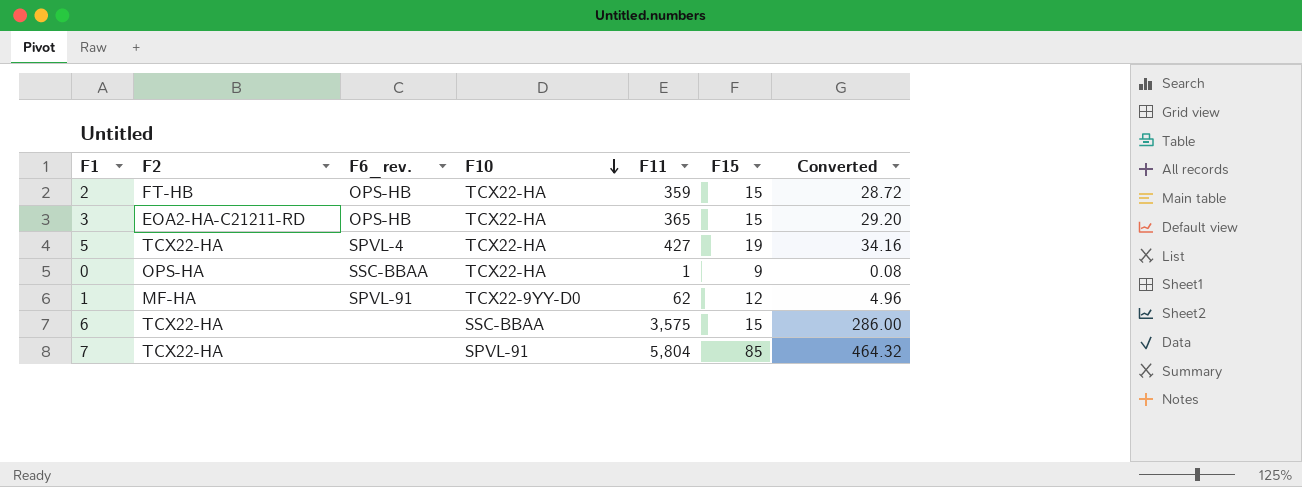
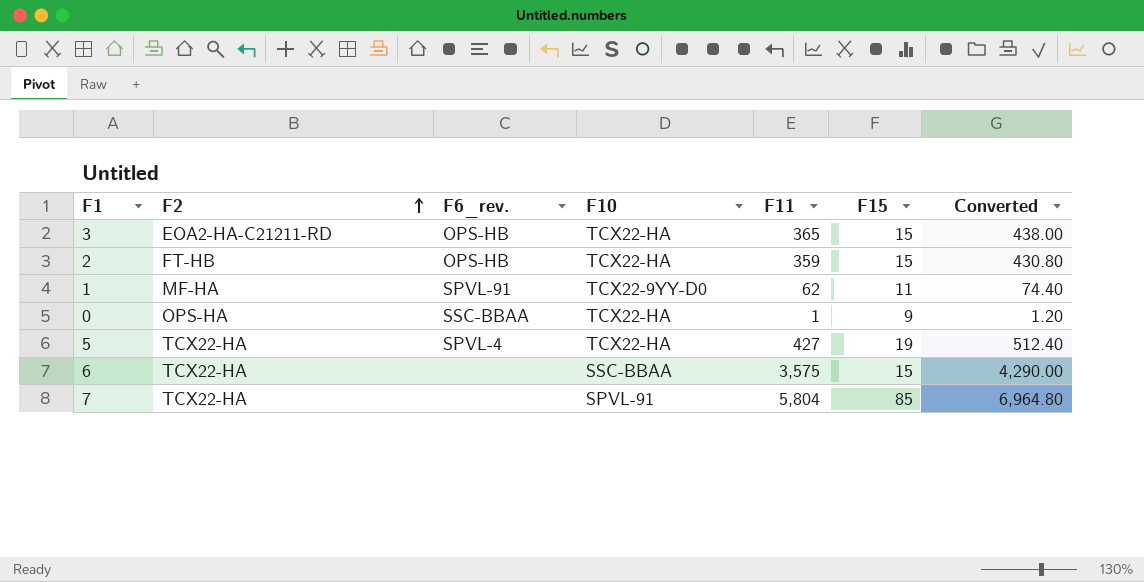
row order: F10 descending -> F2 ascending
column Converted | formula: [F11] * 0.08 -> [F11] * 1.2
1 | F15: 12 -> 11

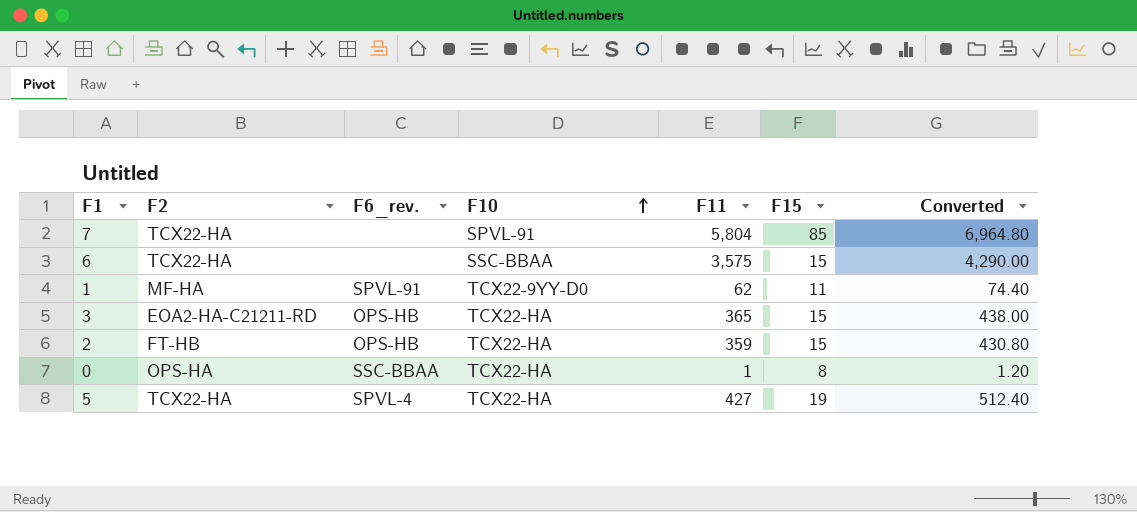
row order: F2 ascending -> F10 ascending
0 | F15: 9 -> 8

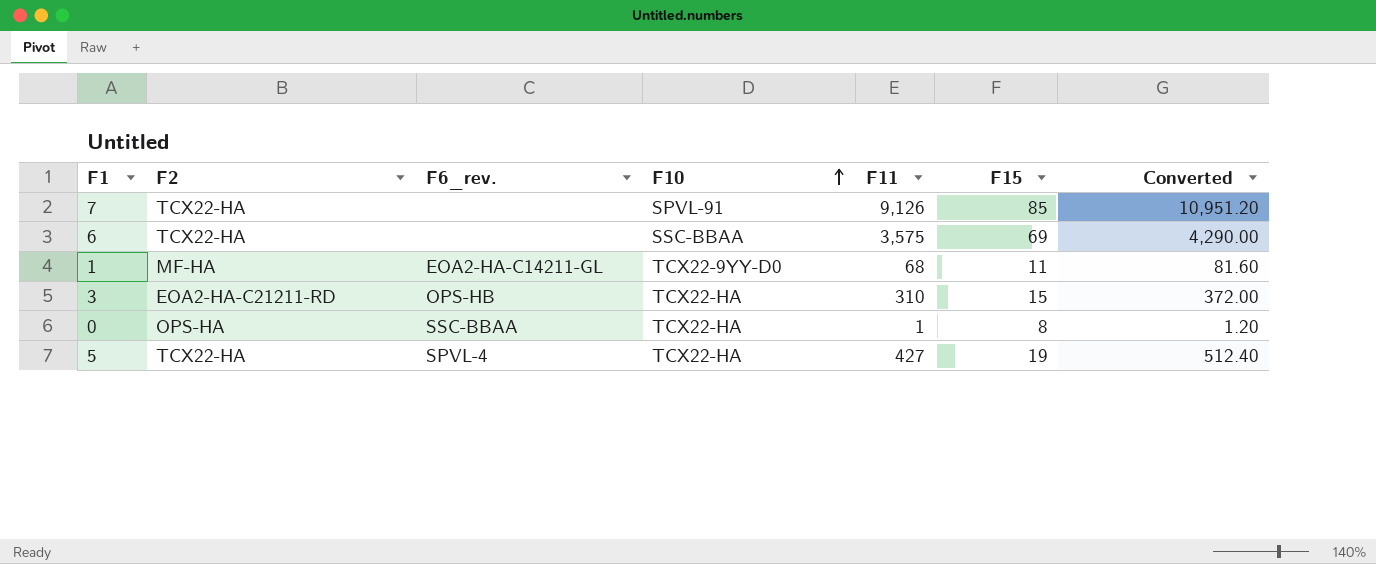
row 2: FT-HB | OPS-HB | TCX22-HA | 359 | 15 | 430.80 -> none
7 | F11: 5,804 -> 9,126
7 | Converted: 6,964.80 -> 10,951.20
6 | F15: 15 -> 69
1 | F6_rev.: SPVL-91 -> EOA2-HA-C14211-GL
1 | F11: 62 -> 68
1 | Converted: 74.40 -> 81.60
3 | F11: 365 -> 310
3 | Converted: 438.00 -> 372.00

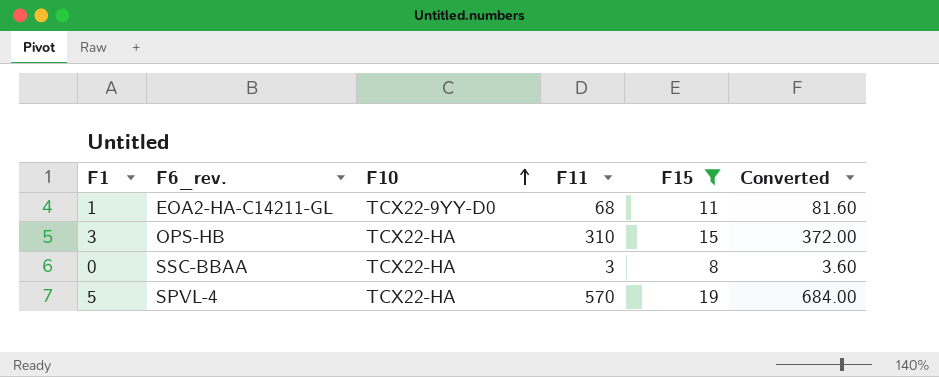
filter: none -> F15 <= 19
column F2 | position: 2 -> none
0 | F11: 1 -> 3
0 | Converted: 1.20 -> 3.60
5 | F11: 427 -> 570
5 | Converted: 512.40 -> 684.00

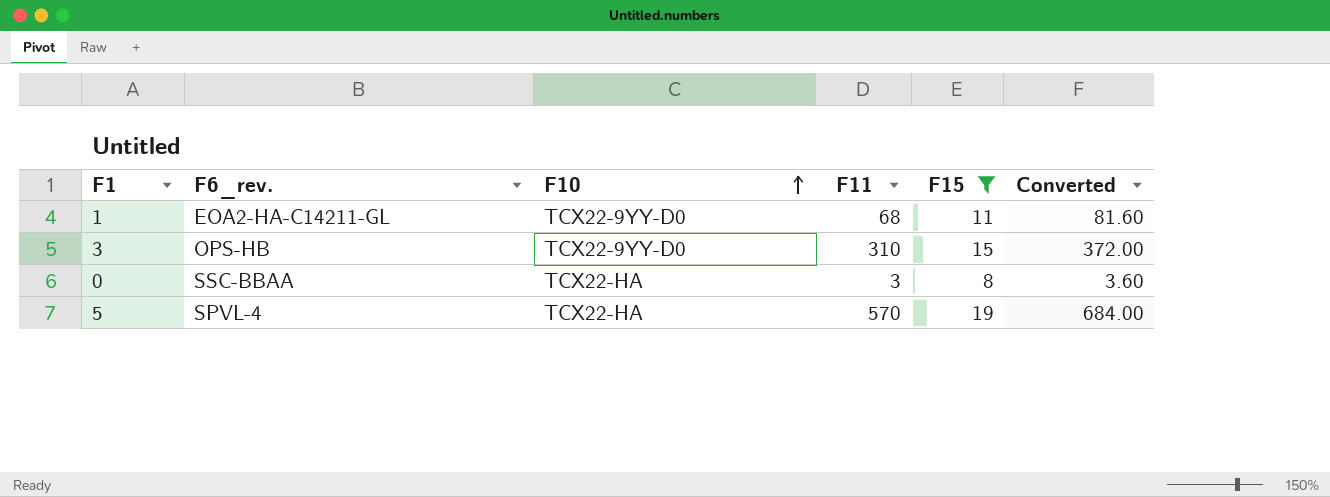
3 | F10: TCX22-HA -> TCX22-9YY-D0

